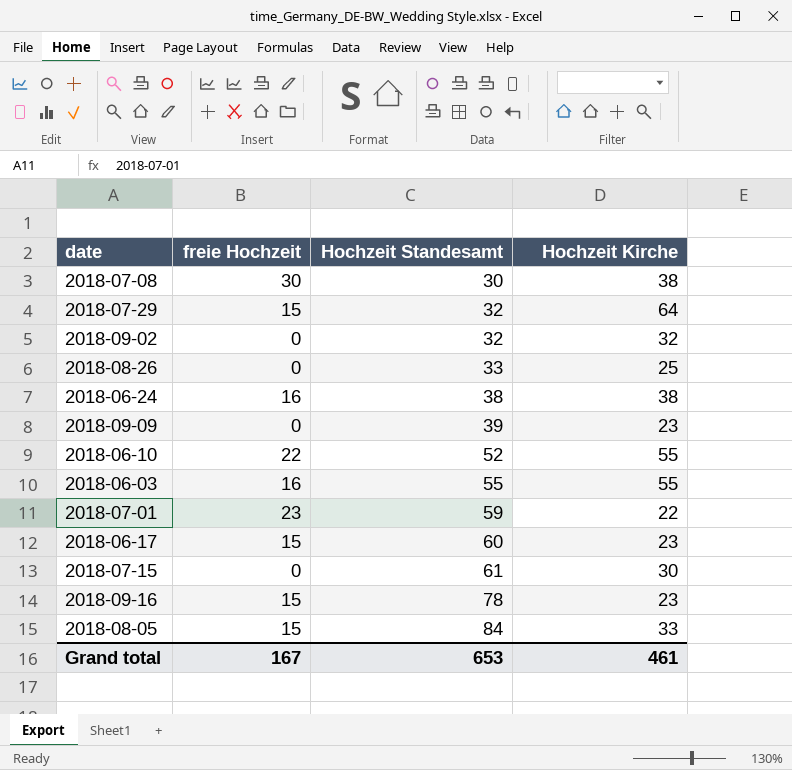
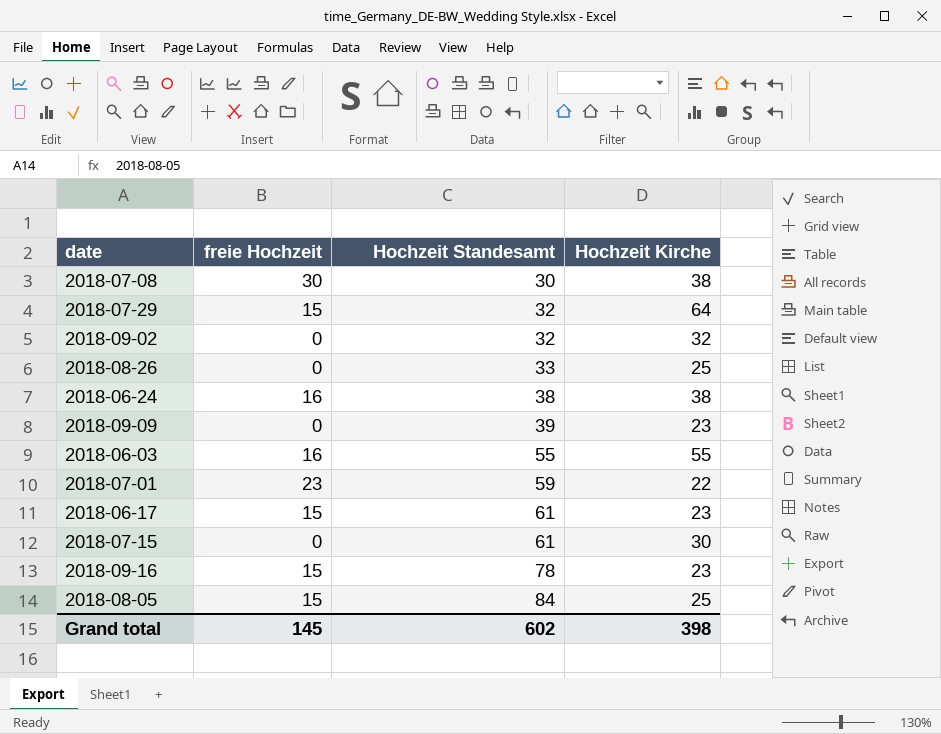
row 2018-06-10: 22 | 52 | 55 -> none
2018-06-17 | Hochzeit Standesamt: 60 -> 61
2018-08-05 | Hochzeit Kirche: 33 -> 25
Grand total | freie Hochzeit: 167 -> 145
Grand total | Hochzeit Standesamt: 653 -> 602
Grand total | Hochzeit Kirche: 461 -> 398

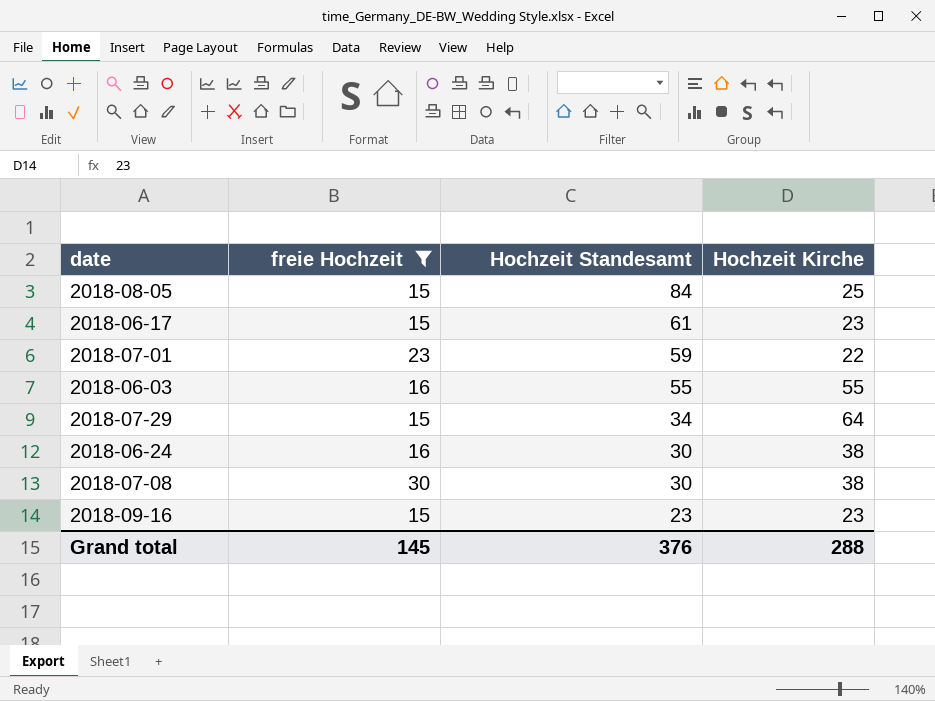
filter: none -> freie Hochzeit != 0
row order: Hochzeit Standesamt ascending -> Hochzeit Standesamt descending
2018-07-29 | Hochzeit Standesamt: 32 -> 34
2018-06-24 | Hochzeit Standesamt: 38 -> 30
2018-09-16 | Hochzeit Standesamt: 78 -> 23
Grand total | Hochzeit Standesamt: 602 -> 376
Grand total | Hochzeit Kirche: 398 -> 288

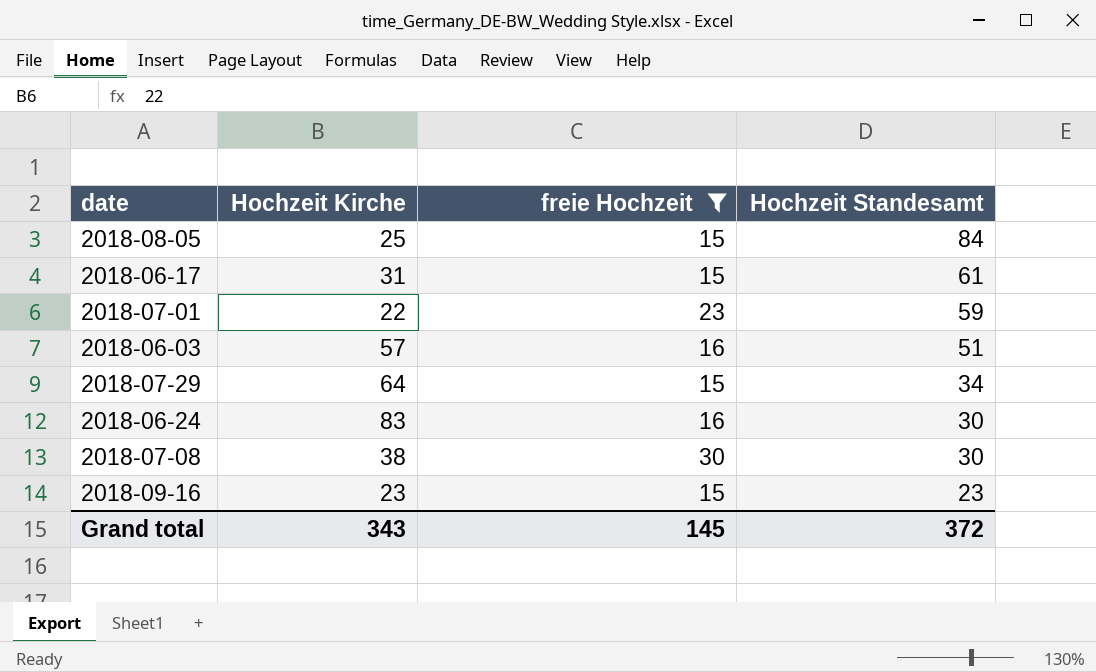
column Hochzeit Kirche | position: 4 -> 2
2018-06-17 | Hochzeit Kirche: 23 -> 31
2018-06-03 | Hochzeit Kirche: 55 -> 57
2018-06-03 | Hochzeit Standesamt: 55 -> 51
2018-06-24 | Hochzeit Kirche: 38 -> 83
Grand total | Hochzeit Kirche: 288 -> 343
Grand total | Hochzeit Standesamt: 376 -> 372

